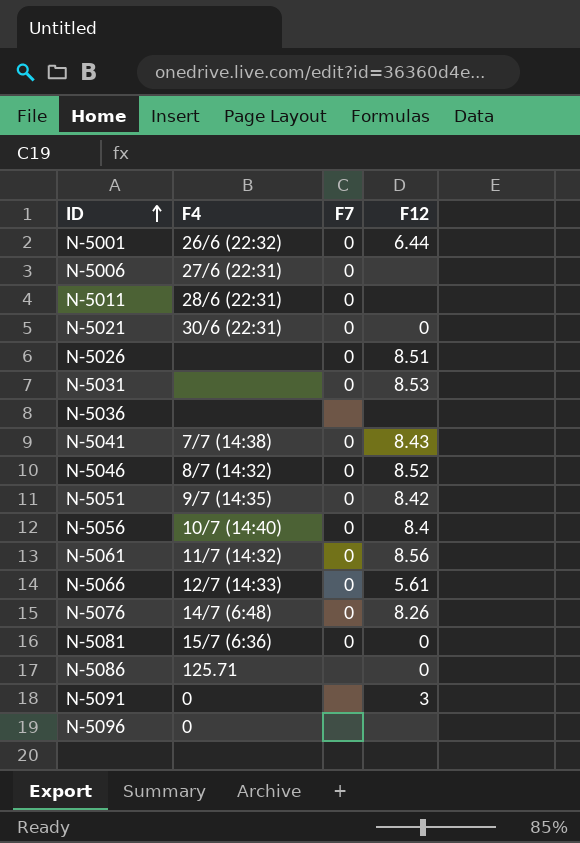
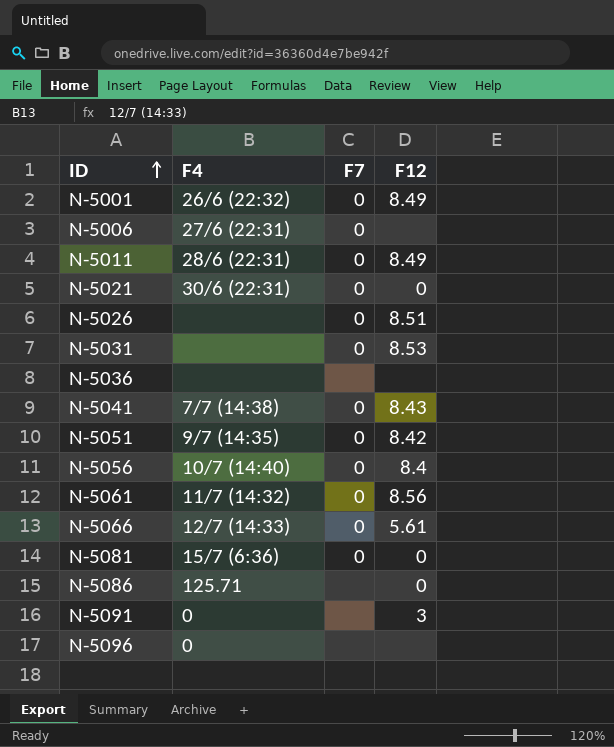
row N-5046: 8/7 (14:32) | 0 | 8.52 -> none
row N-5076: 14/7 (6:48) | 0 | 8.26 -> none
N-5001 | F12: 6.44 -> 8.49
N-5011 | F12: none -> 8.49

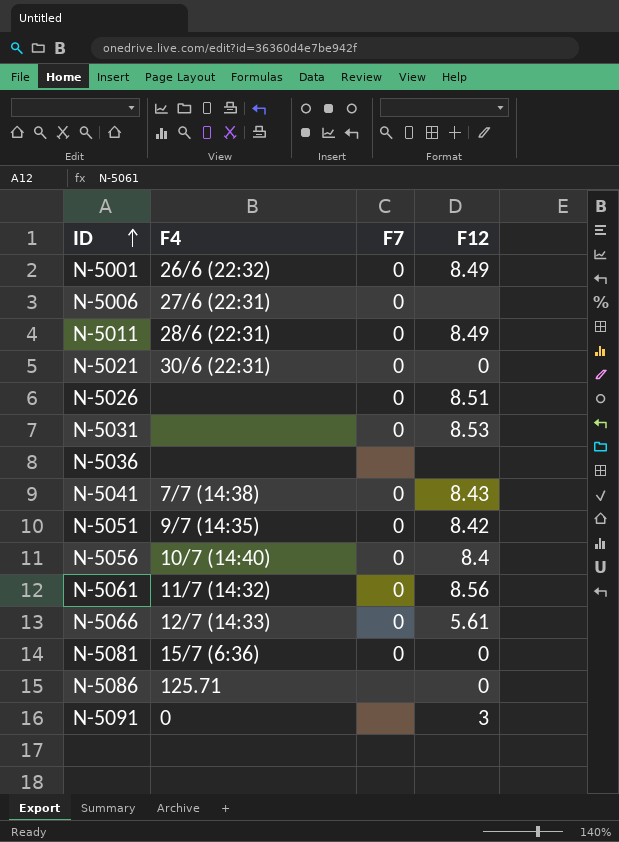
row N-5096: 0 | none | none -> none

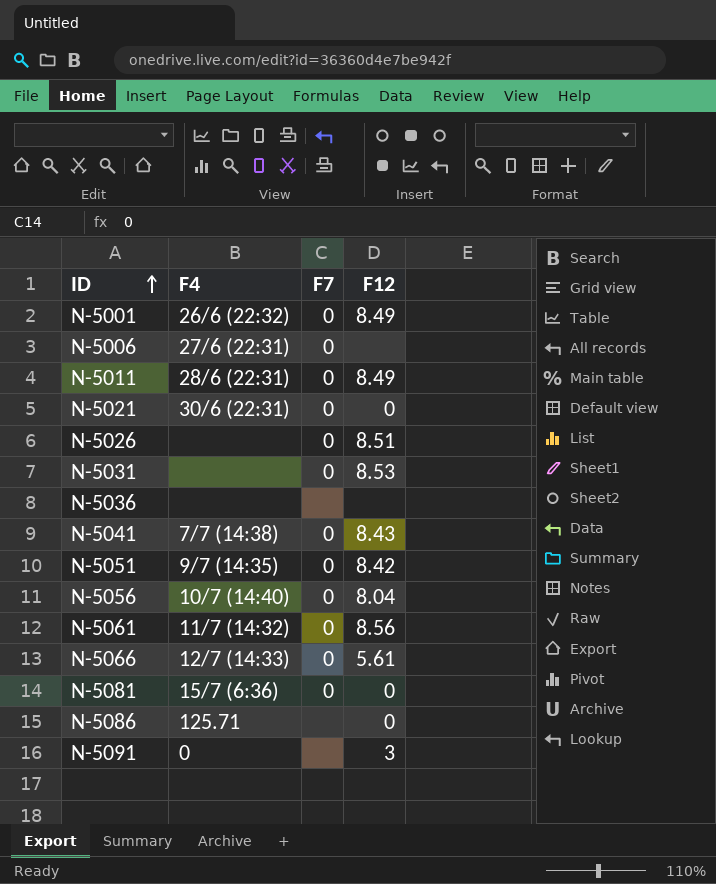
N-5056 | F12: 8.4 -> 8.04

